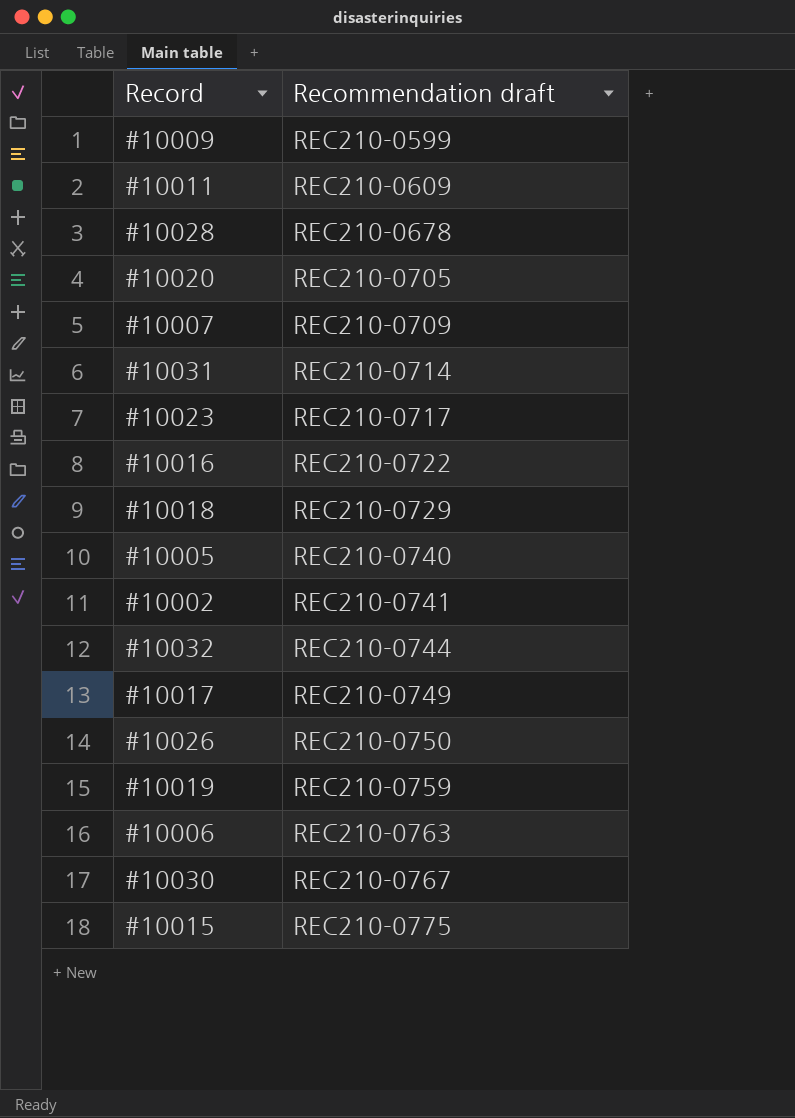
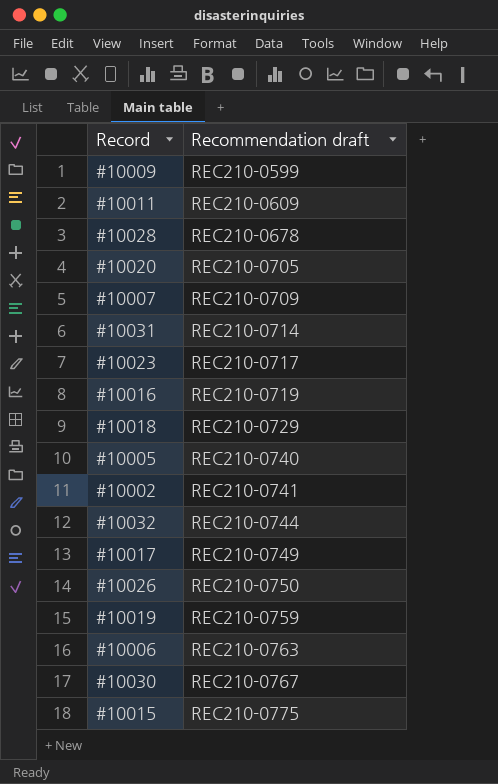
#10016 | Recommendation draft: REC210-0722 -> REC210-0719

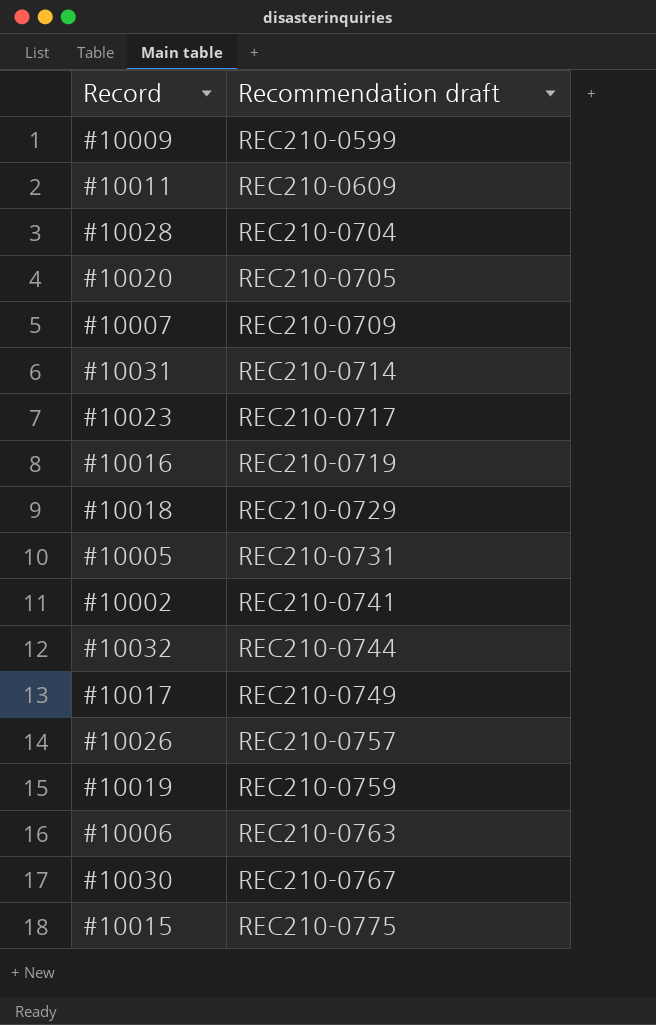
#10028 | Recommendation draft: REC210-0678 -> REC210-0704
#10005 | Recommendation draft: REC210-0740 -> REC210-0731
#10026 | Recommendation draft: REC210-0750 -> REC210-0757

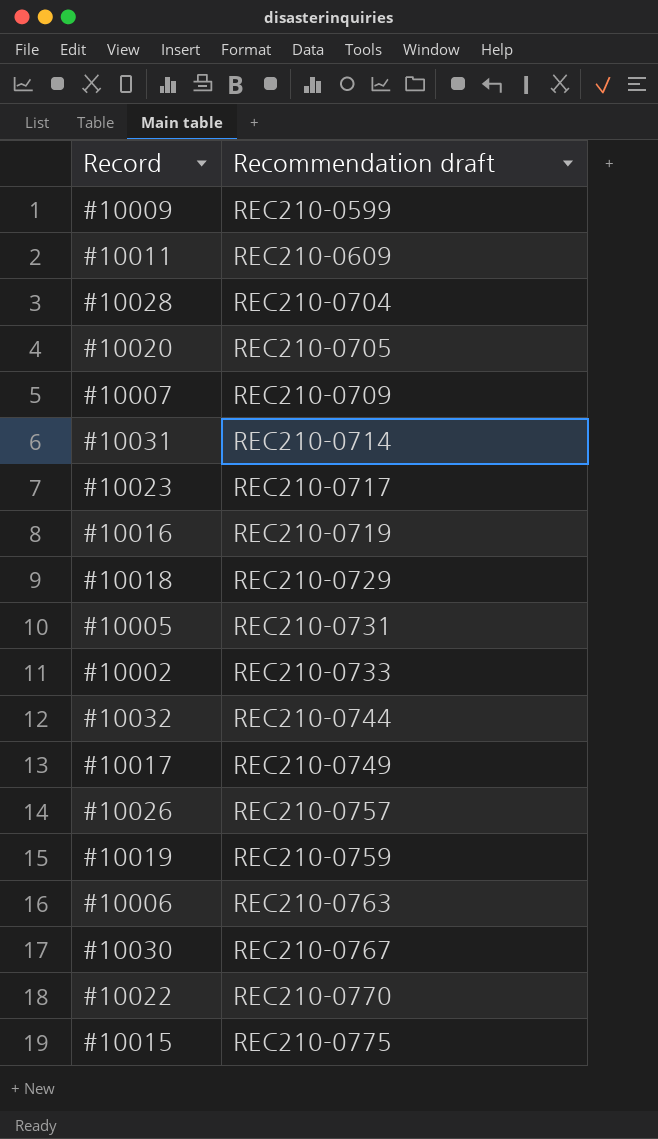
#10002 | Recommendation draft: REC210-0741 -> REC210-0733
row #10022: none -> REC210-0770

